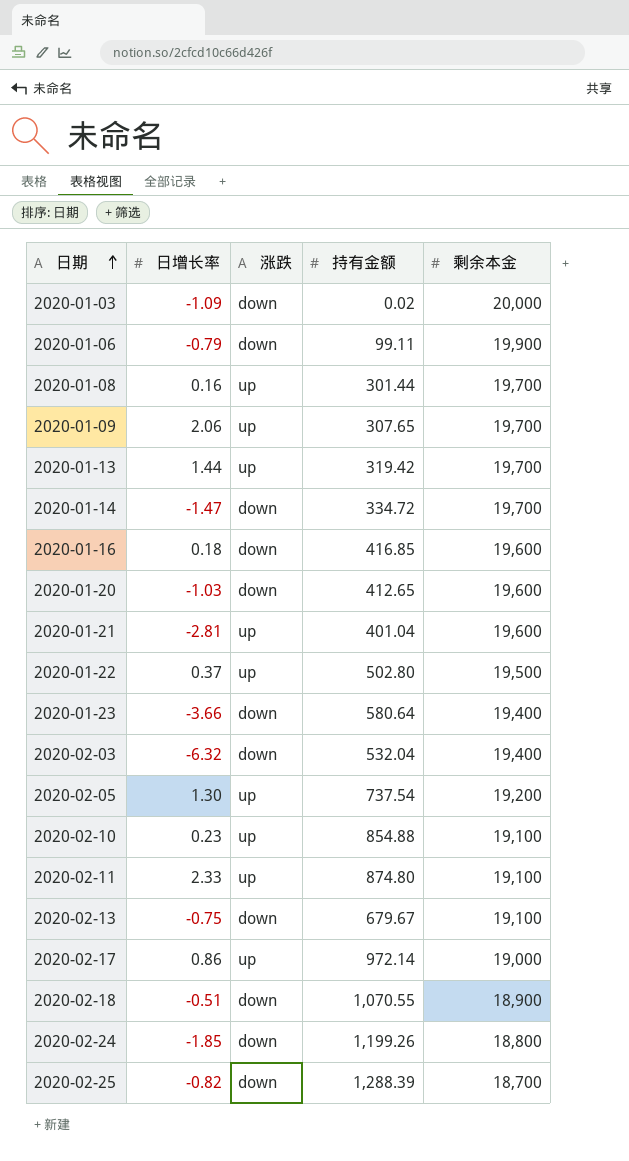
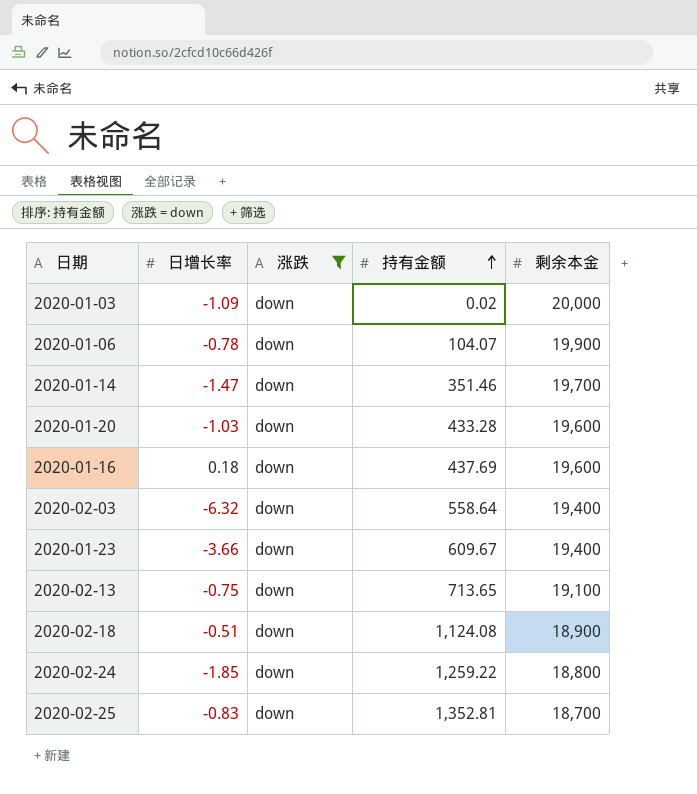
filter: none -> 涨跌 = down
row order: 日期 ascending -> 持有金额 ascending
2020-01-06 | 日增长率: -0.79 -> -0.78
2020-01-06 | 持有金额: 99.11 -> 104.07
2020-01-14 | 持有金额: 334.72 -> 351.46
2020-01-20 | 持有金额: 412.65 -> 433.28
2020-01-16 | 持有金额: 416.85 -> 437.69
2020-02-03 | 持有金额: 532.04 -> 558.64
2020-01-23 | 持有金额: 580.64 -> 609.67
2020-02-13 | 持有金额: 679.67 -> 713.65
2020-02-18 | 持有金额: 1,070.55 -> 1,124.08
2020-02-24 | 持有金额: 1,199.26 -> 1,259.22
2020-02-25 | 日增长率: -0.82 -> -0.83
2020-02-25 | 持有金额: 1,288.39 -> 1,352.81

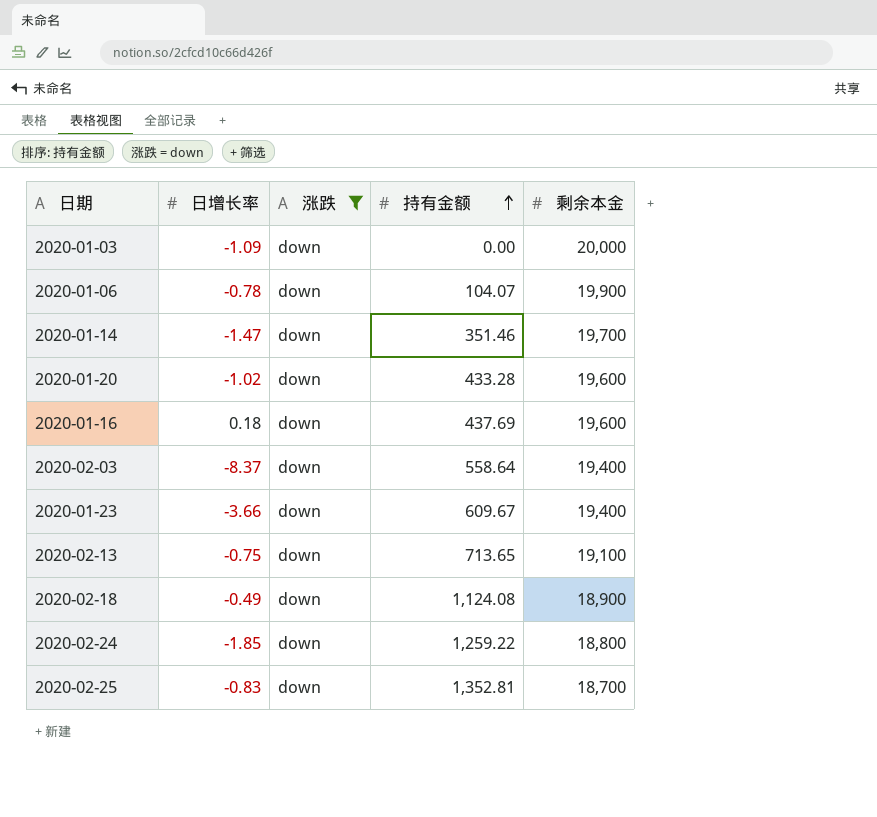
2020-01-03 | 持有金额: 0.02 -> 0.00
2020-01-20 | 日增长率: -1.03 -> -1.02
2020-02-03 | 日增长率: -6.32 -> -8.37
2020-02-18 | 日增长率: -0.51 -> -0.49

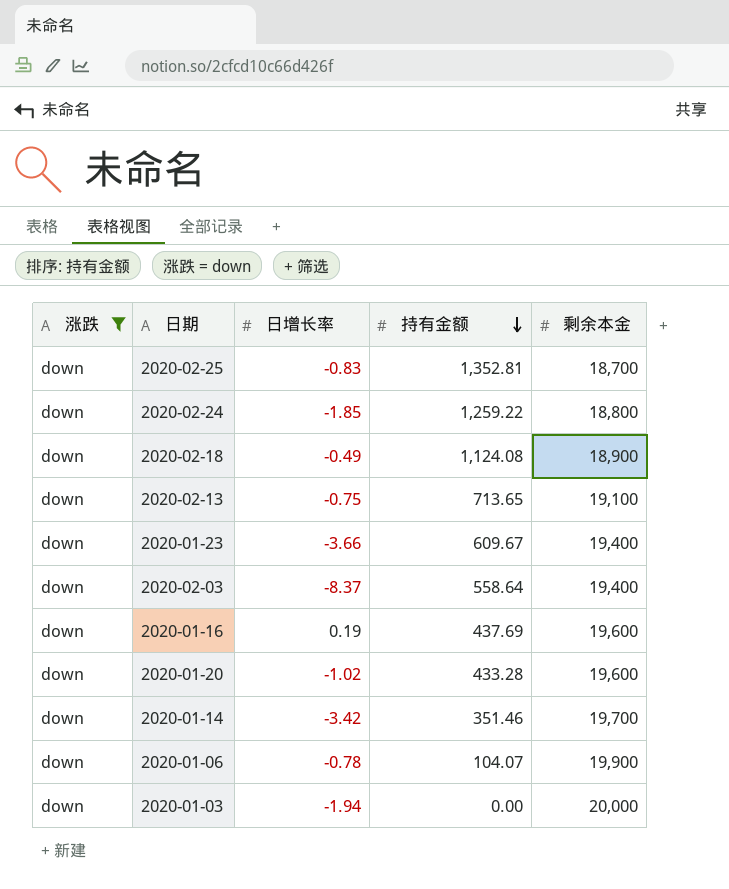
row order: 持有金额 ascending -> 持有金额 descending
column 涨跌 | position: 3 -> 1
2020-01-16 | 日增长率: 0.18 -> 0.19
2020-01-14 | 日增长率: -1.47 -> -3.42
2020-01-03 | 日增长率: -1.09 -> -1.94

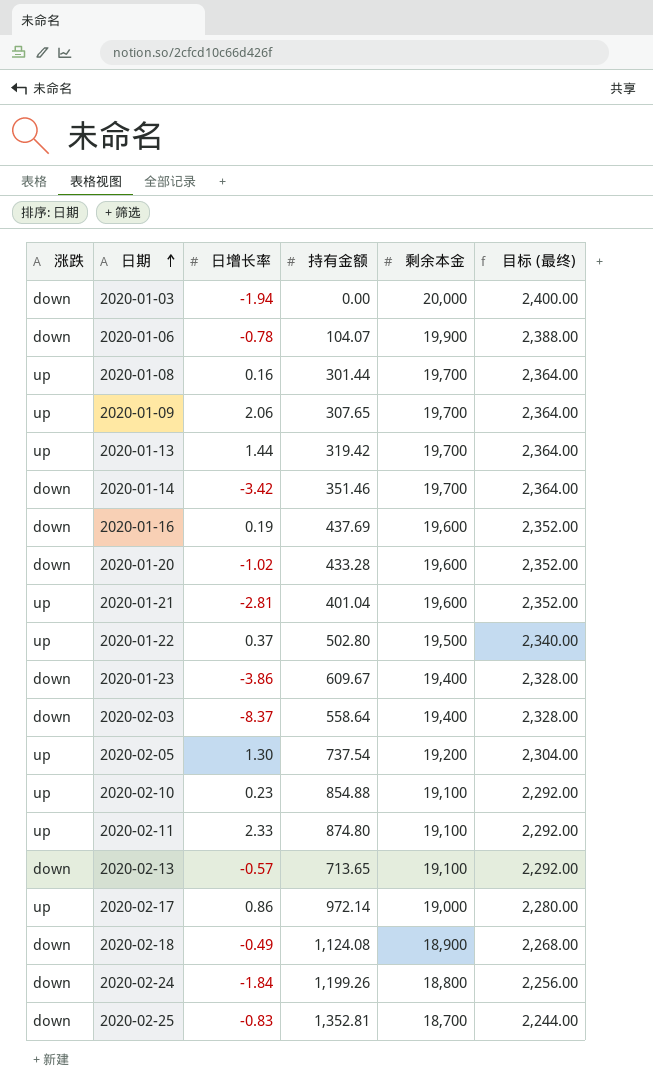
filter: 涨跌 = down -> none
row order: 持有金额 descending -> 日期 ascending
column 目标 (最终) | formula: none -> [剩余本金] * 0.12
2020-01-23 | 日增长率: -3.66 -> -3.86
2020-02-13 | 日增长率: -0.75 -> -0.57
2020-02-24 | 日增长率: -1.85 -> -1.84
2020-02-24 | 持有金额: 1,259.22 -> 1,199.26

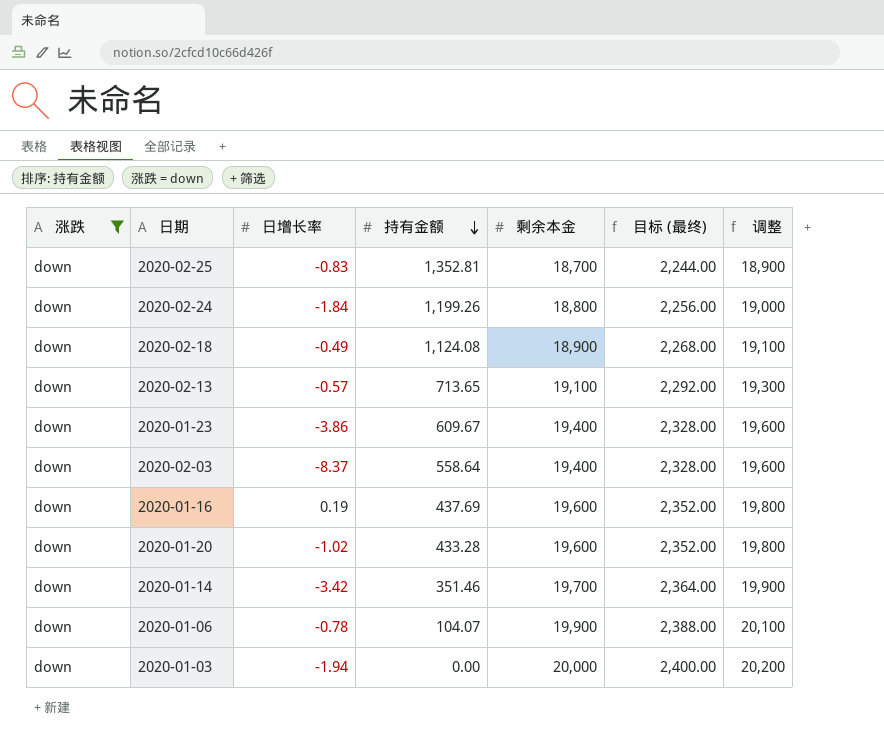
filter: none -> 涨跌 = down
row order: 日期 ascending -> 持有金额 descending
column 调整 | formula: none -> [剩余本金] + 200

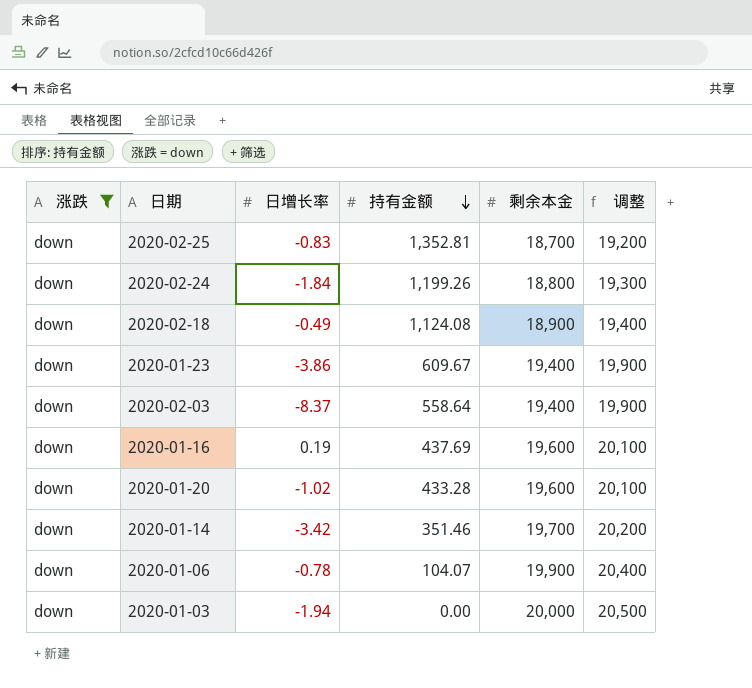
column 目标 (最终) | formula: [剩余本金] * 0.12 -> none
column 调整 | formula: [剩余本金] + 200 -> [剩余本金] + 500
row 2020-02-13: down | -0.57 | 713.65 | 19,100 | 2,292.00 | 19,300 -> none

